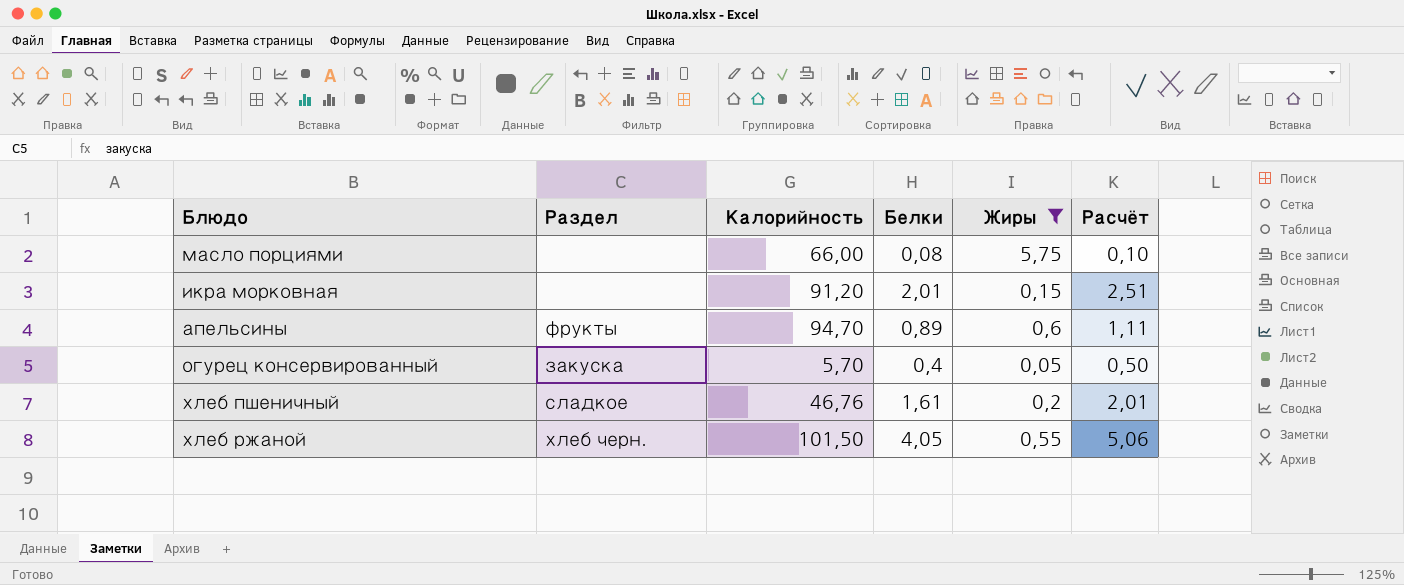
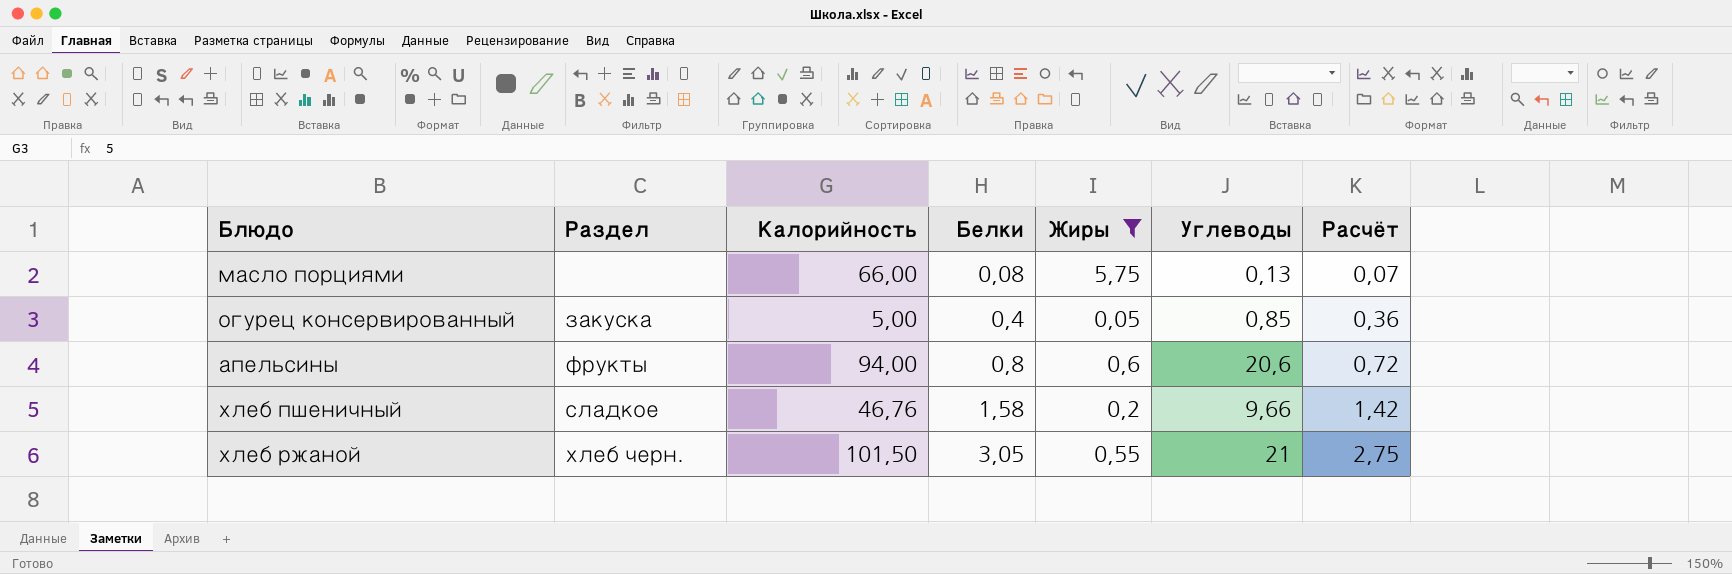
row order: none -> Белки ascending
column Углеводы | position: none -> 6
column Расчёт | formula: [Белки] * 1,25 -> [Белки] * 0,9
row икра морковная: none | 91,20 | 2,01 | 0,15 | 2,51 -> none
огурец консервированный | Калорийность: 5,70 -> 5,00
апельсины | Калорийность: 94,70 -> 94,00
апельсины | Белки: 0,89 -> 0,8
хлеб пшеничный | Белки: 1,61 -> 1,58
хлеб ржаной | Белки: 4,05 -> 3,05

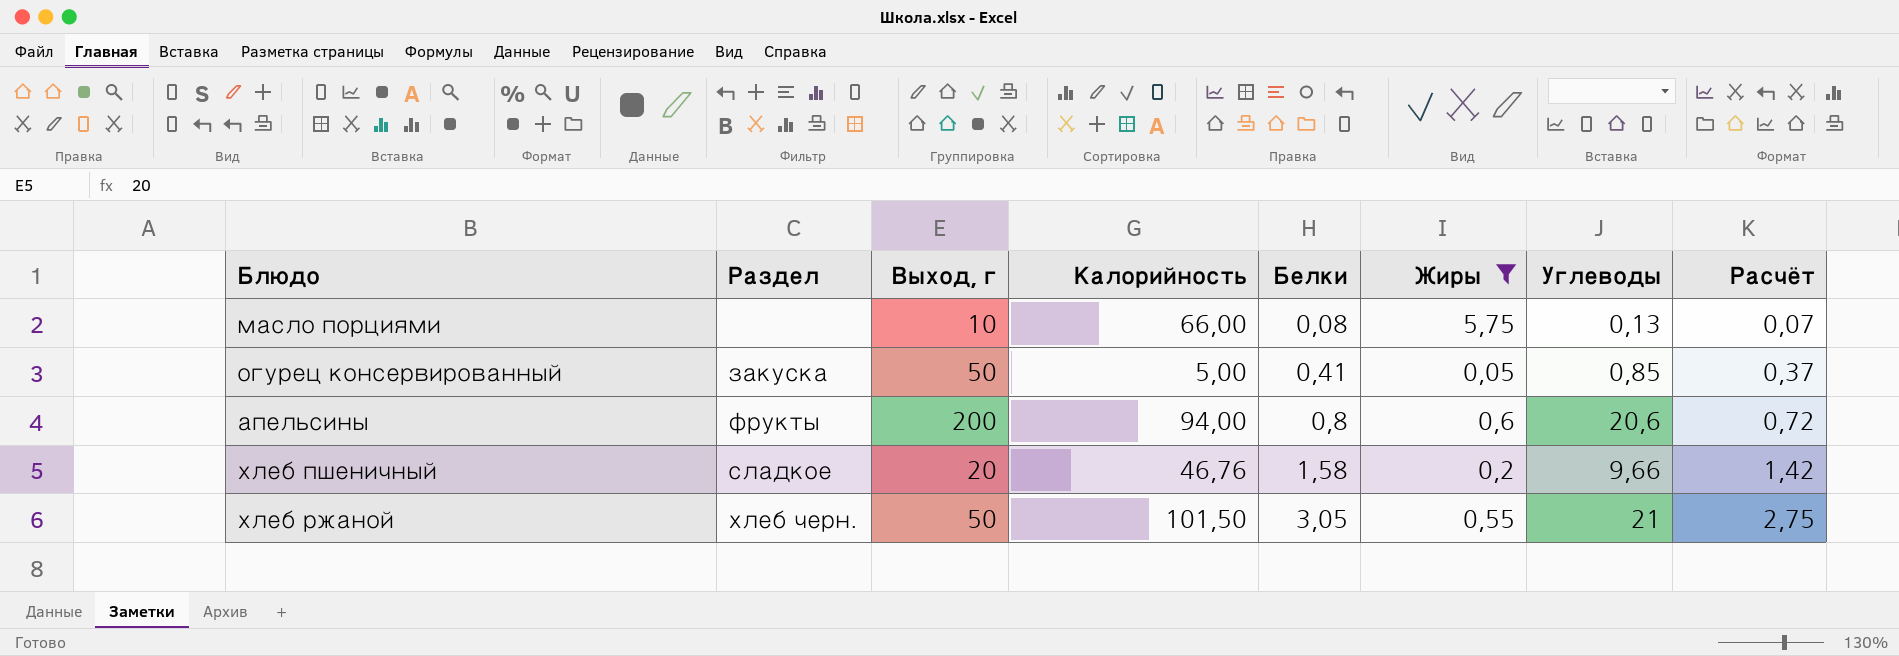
column Выход, г | position: none -> 3
огурец консервированный | Белки: 0,4 -> 0,41
огурец консервированный | Расчёт: 0,36 -> 0,37

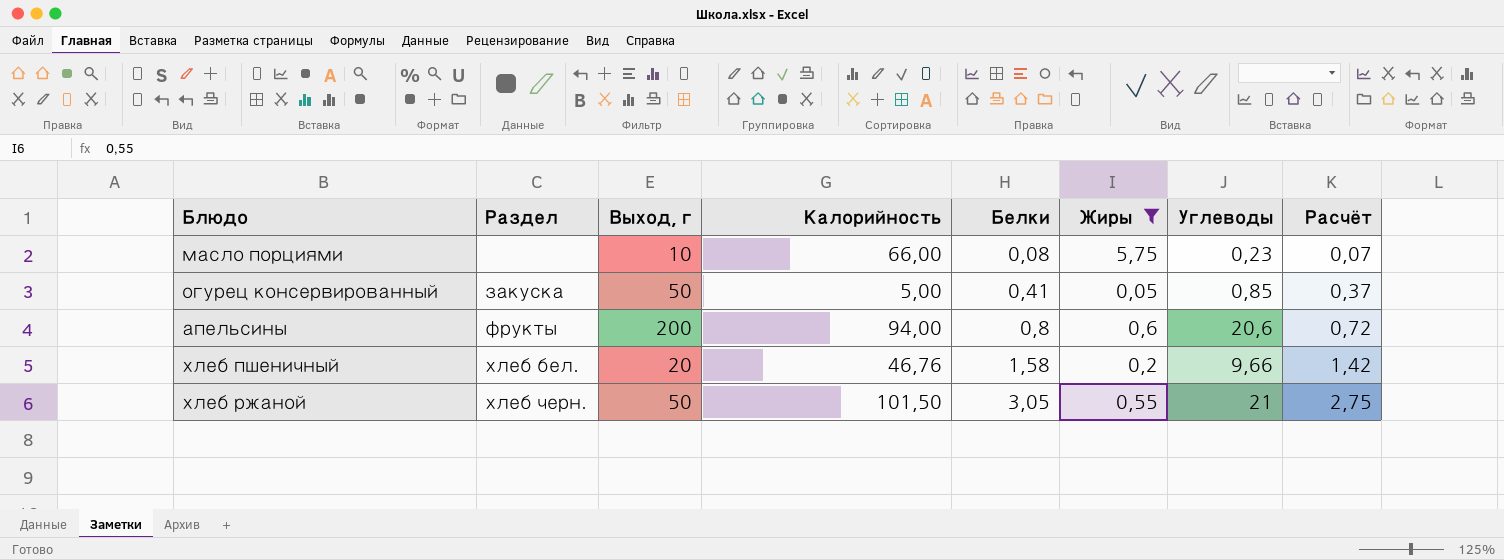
масло порциями | Углеводы: 0,13 -> 0,23
хлеб пшеничный | Раздел: сладкое -> хлеб бел.

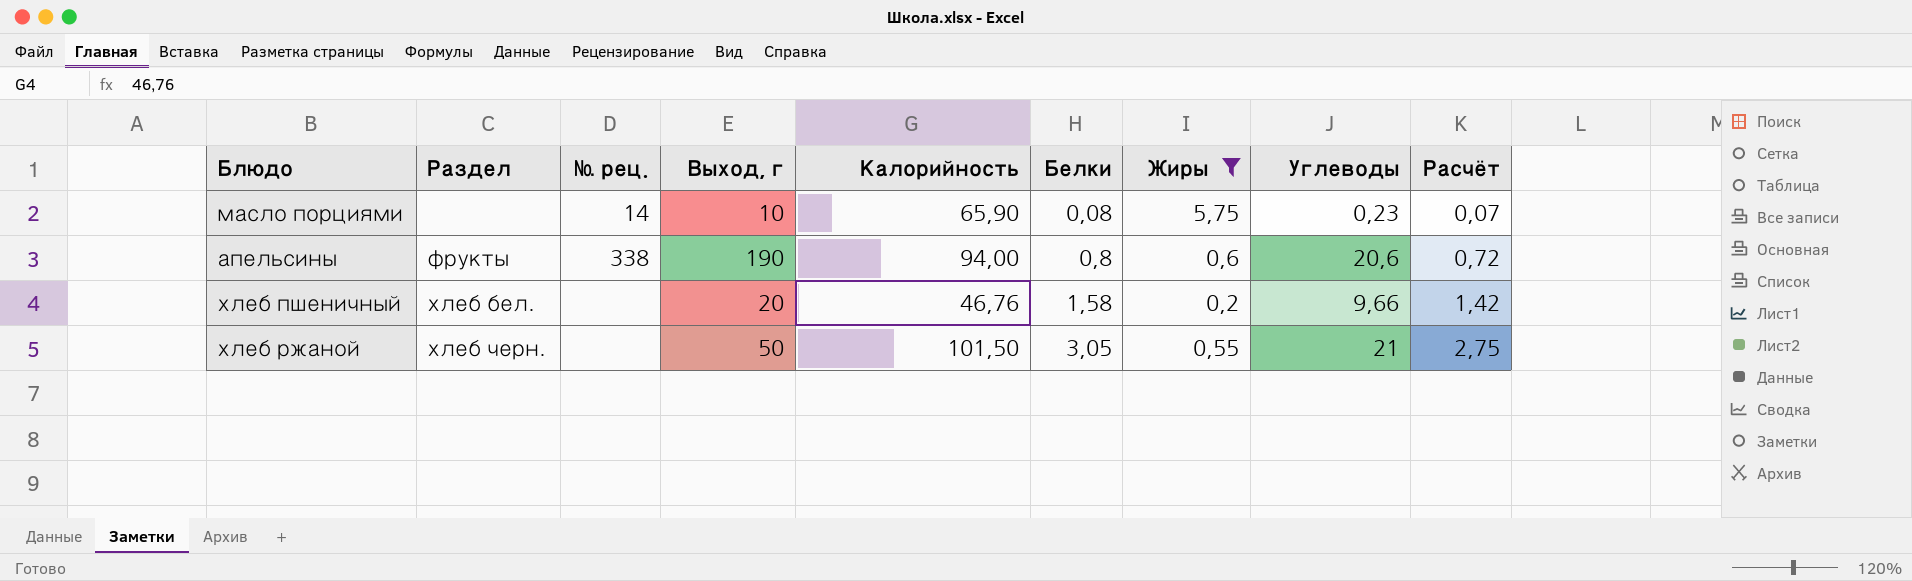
column № рец. | position: none -> 3
row огурец консервированный: закуска | 50 | 5,00 | 0,41 | 0,05 | 0,85 | 0,37 -> none
масло порциями | Калорийность: 66,00 -> 65,90
апельсины | Выход, г: 200 -> 190

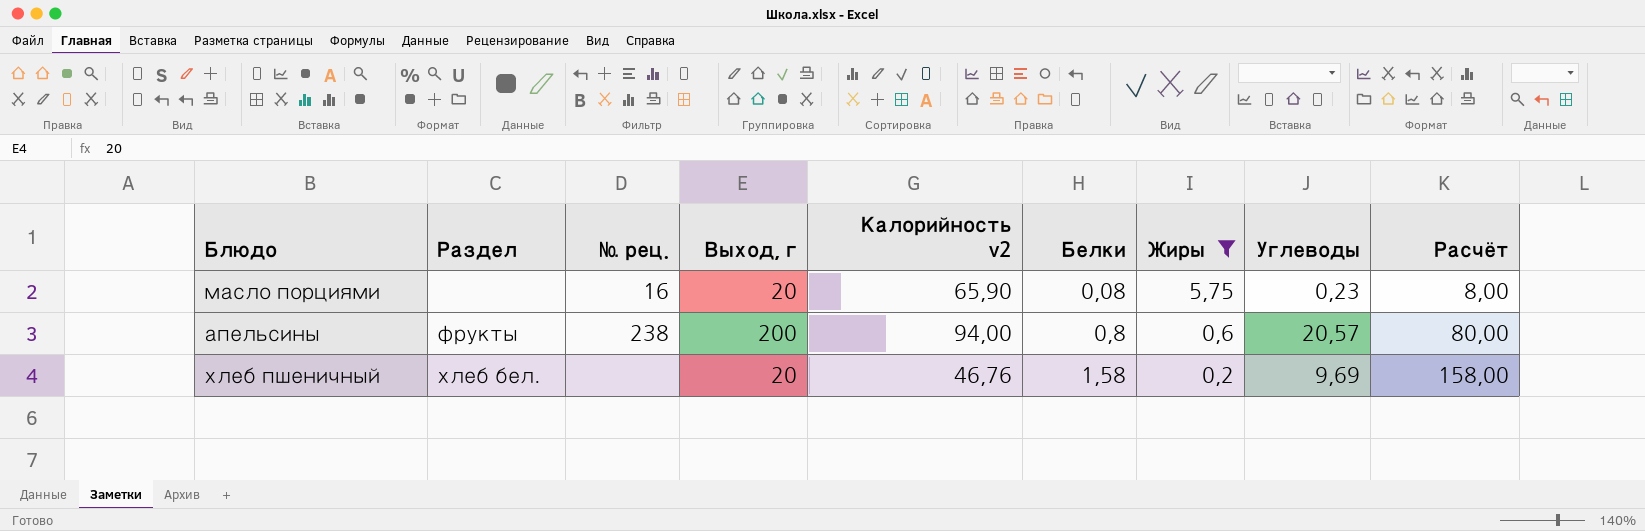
column name: Калорийность -> Калорийность v2
column Расчёт | formula: [Белки] * 0,9 -> [Белки] * 100
row хлеб ржаной: хлеб черн. | none | 50 | 101,50 | 3,05 | 0,55 | 21 | 2,75 -> none
масло порциями | № рец.: 14 -> 16
масло порциями | Выход, г: 10 -> 20
апельсины | № рец.: 338 -> 238
апельсины | Выход, г: 190 -> 200
апельсины | Углеводы: 20,6 -> 20,57
хлеб пшеничный | Углеводы: 9,66 -> 9,69

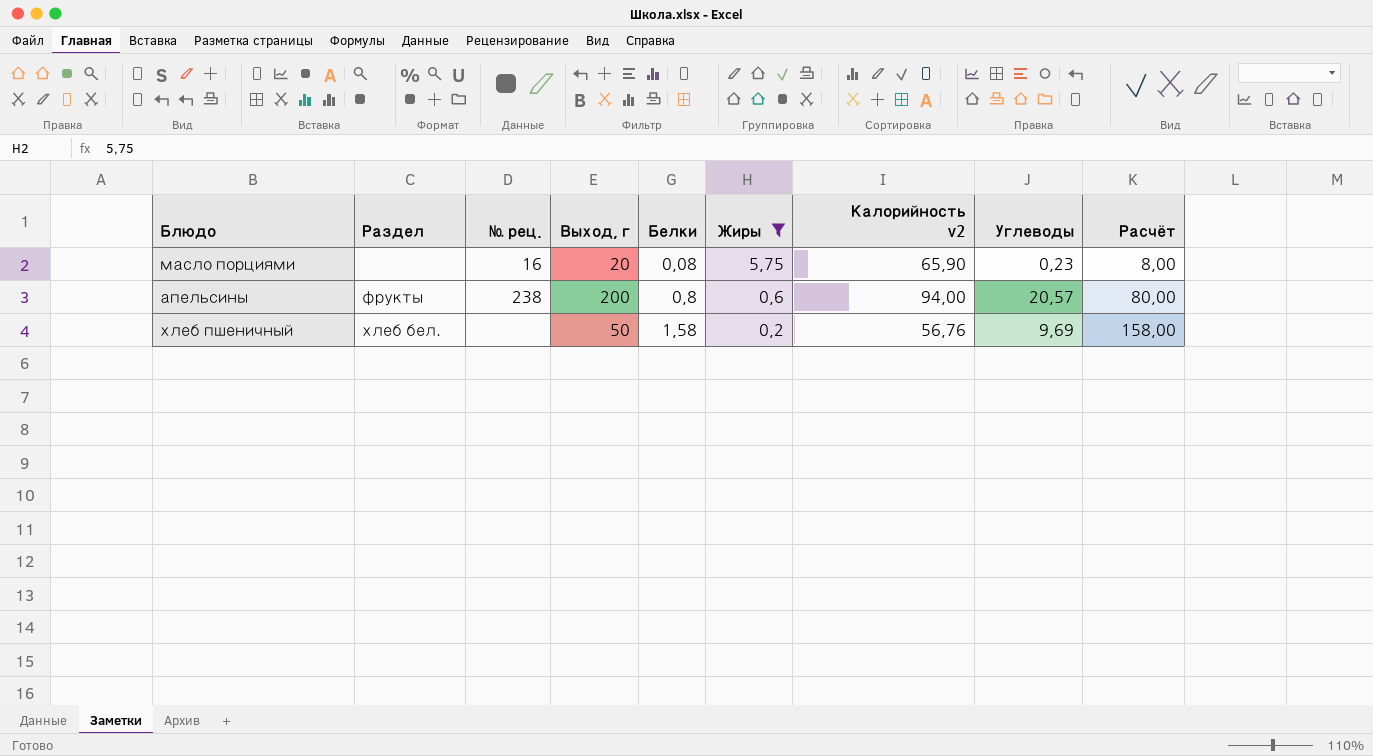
column Калорийность v2 | position: 5 -> 7
хлеб пшеничный | Выход, г: 20 -> 50
хлеб пшеничный | Калорийность v2: 46,76 -> 56,76

